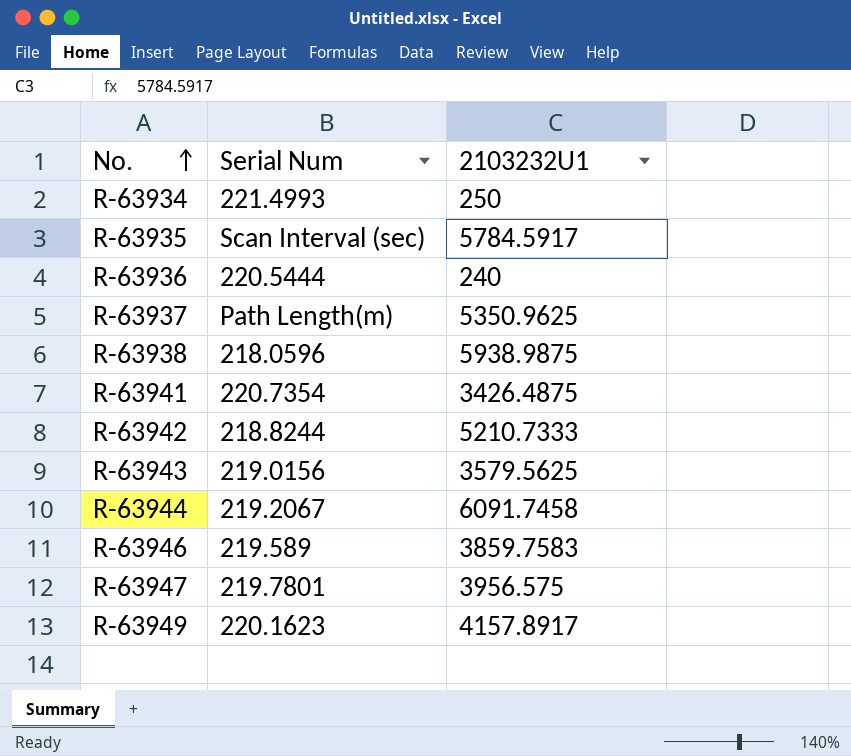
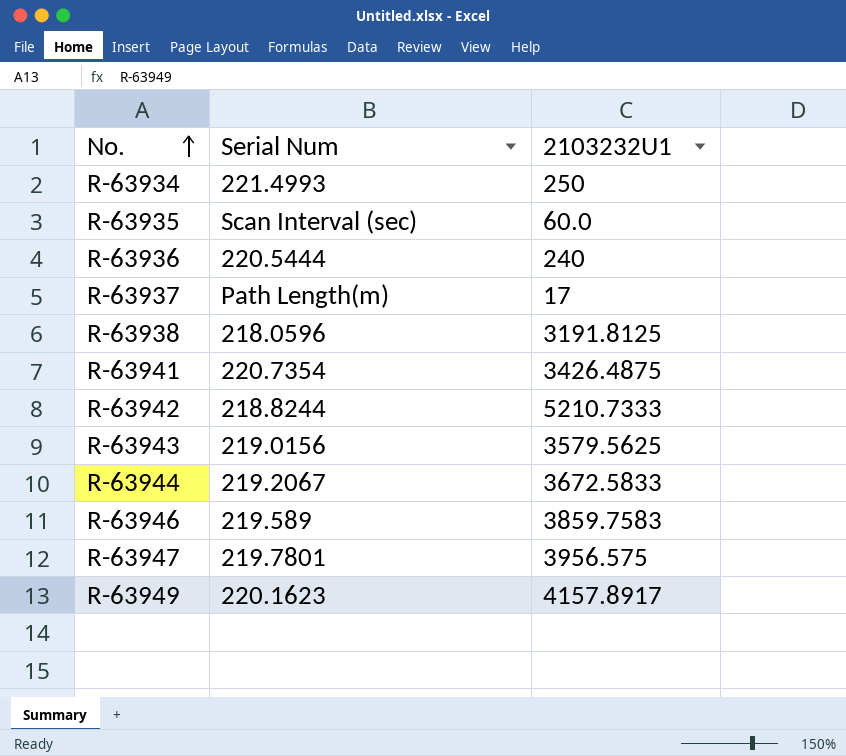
R-63935 | 2103232U1: 5784.5917 -> 60.0
R-63937 | 2103232U1: 5350.9625 -> 17
R-63938 | 2103232U1: 5938.9875 -> 3191.8125
R-63944 | 2103232U1: 6091.7458 -> 3672.5833

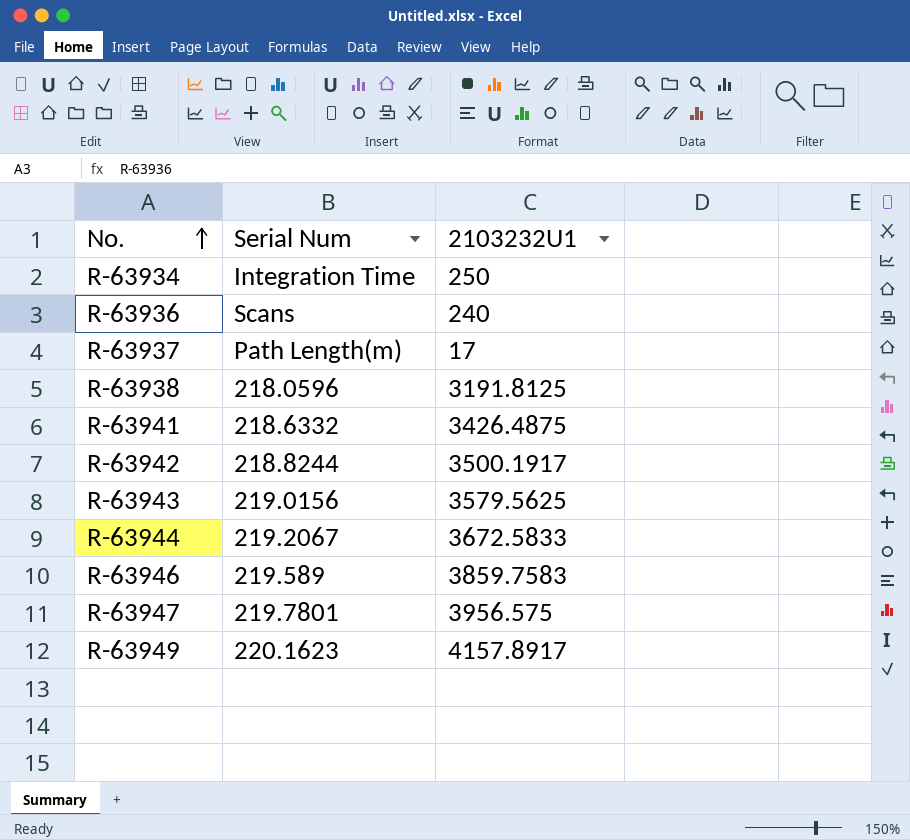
row R-63935: Scan Interval (sec) | 60.0 -> none
R-63934 | Serial Num: 221.4993 -> Integration Time
R-63936 | Serial Num: 220.5444 -> Scans
R-63941 | Serial Num: 220.7354 -> 218.6332
R-63942 | 2103232U1: 5210.7333 -> 3500.1917

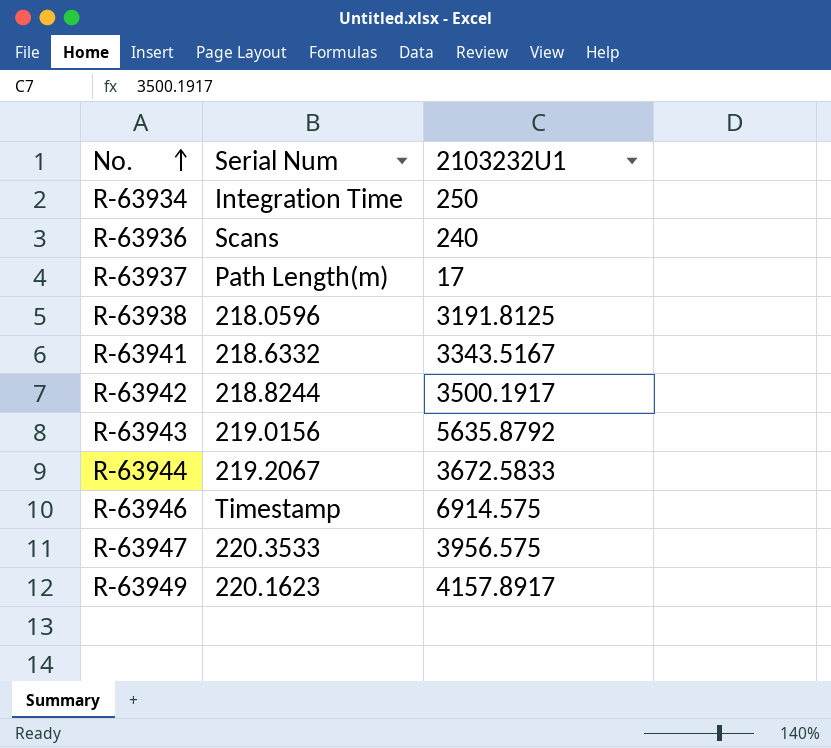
R-63941 | 2103232U1: 3426.4875 -> 3343.5167
R-63943 | 2103232U1: 3579.5625 -> 5635.8792
R-63946 | Serial Num: 219.589 -> Timestamp
R-63946 | 2103232U1: 3859.7583 -> 6914.575
R-63947 | Serial Num: 219.7801 -> 220.3533

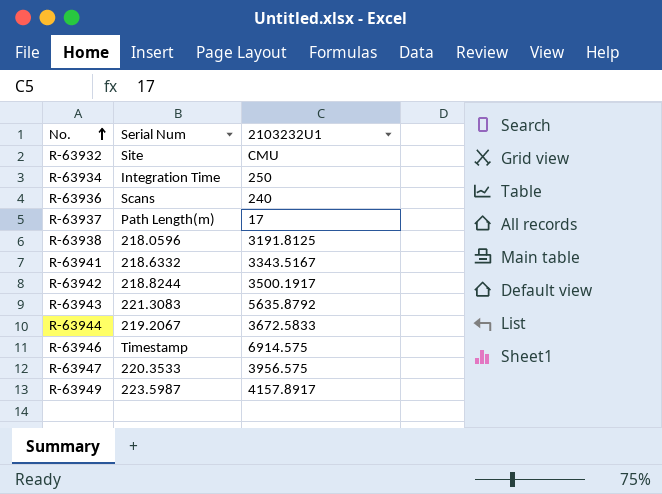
row R-63932: none -> Site | CMU
R-63943 | Serial Num: 219.0156 -> 221.3083
R-63949 | Serial Num: 220.1623 -> 223.5987

